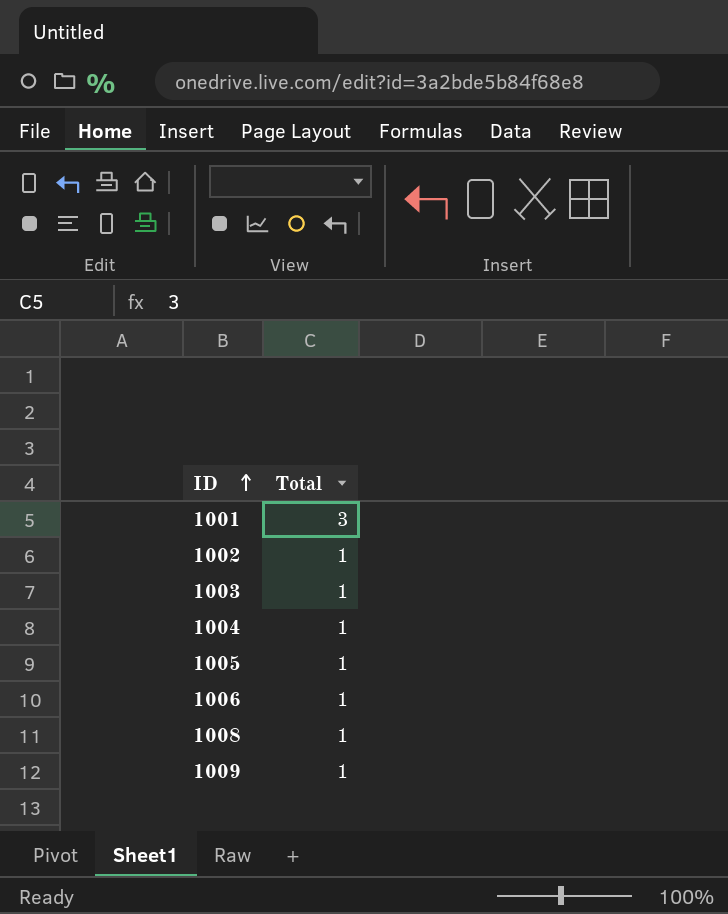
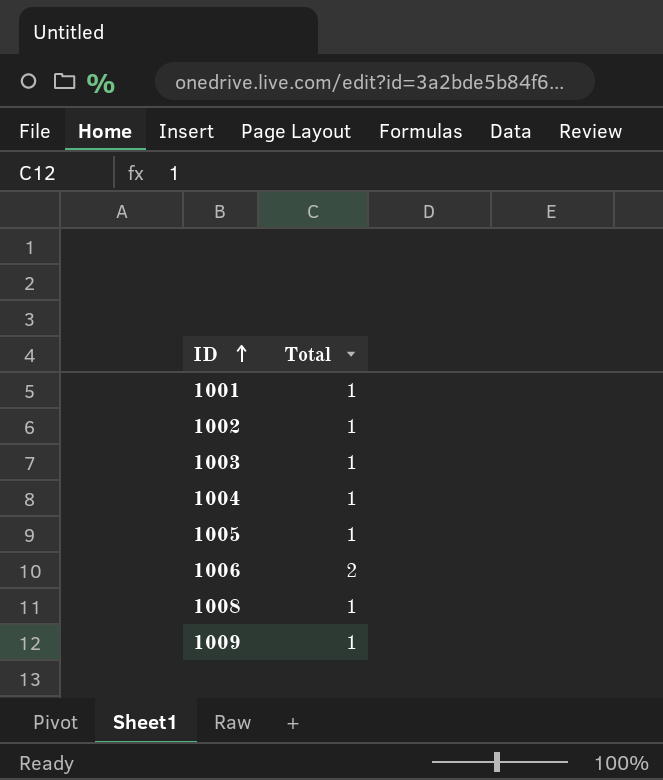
1001 | Total: 3 -> 1
1006 | Total: 1 -> 2

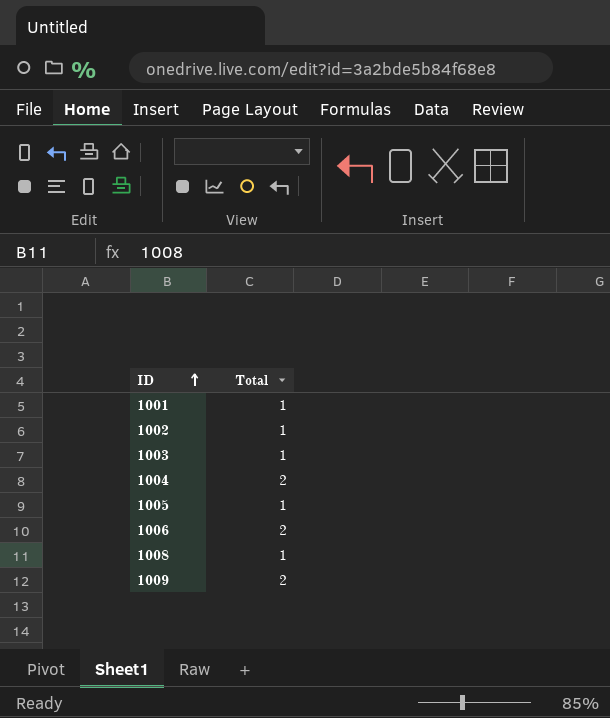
1004 | Total: 1 -> 2
1009 | Total: 1 -> 2

